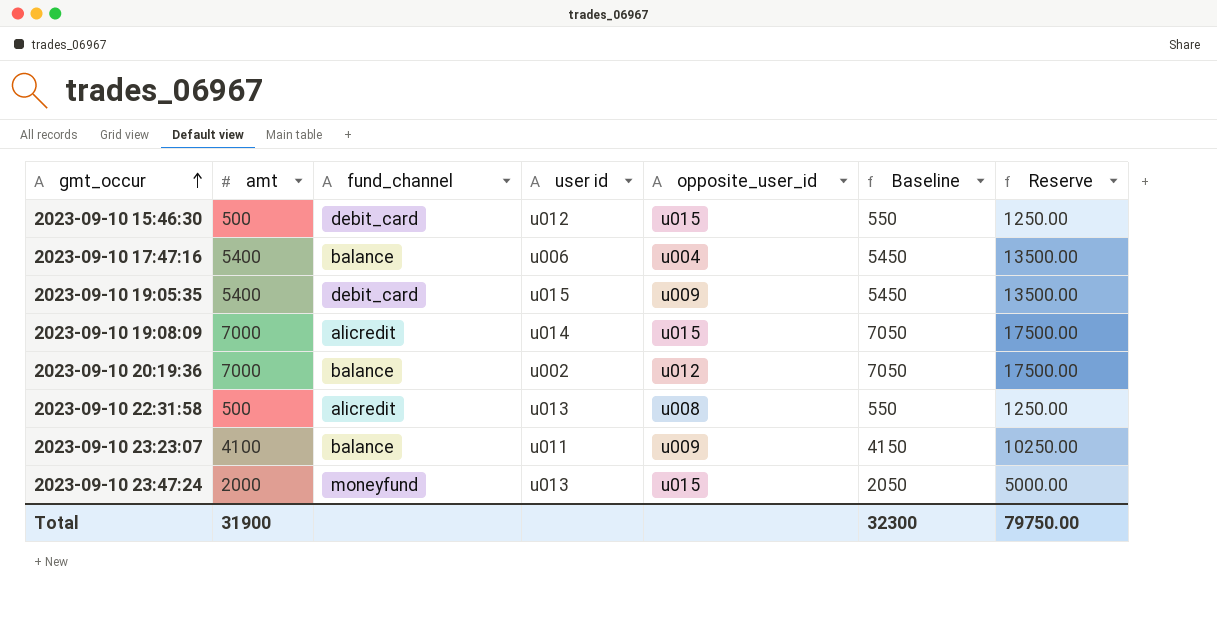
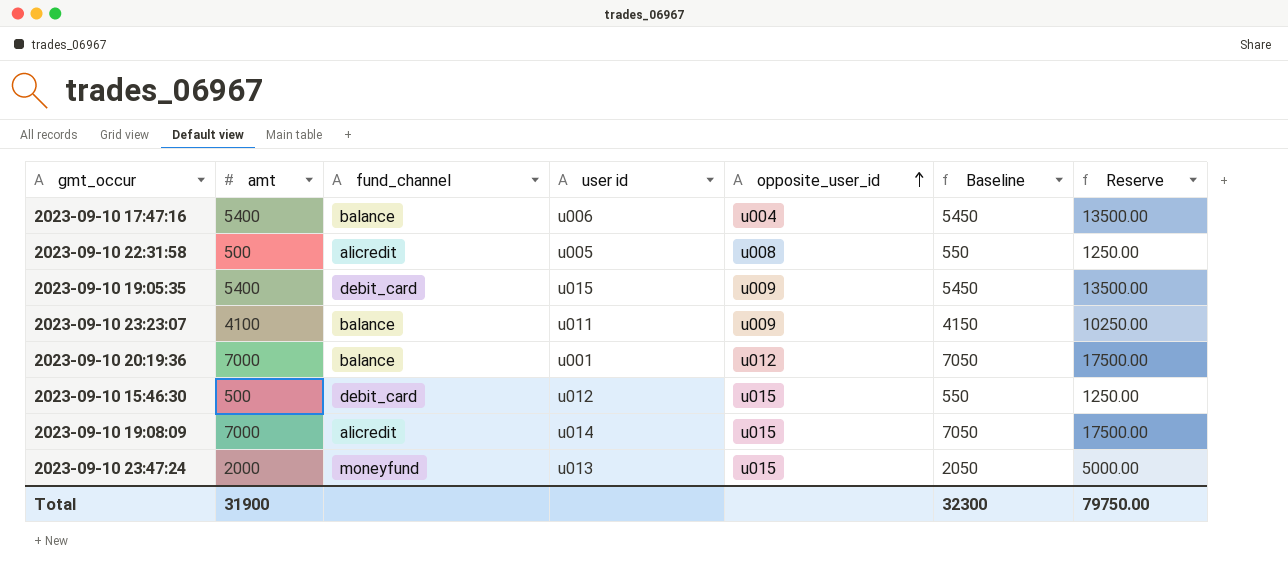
row order: gmt_occur ascending -> opposite_user_id ascending
2023-09-10 22:31:58 | user id: u013 -> u005
2023-09-10 20:19:36 | user id: u002 -> u001

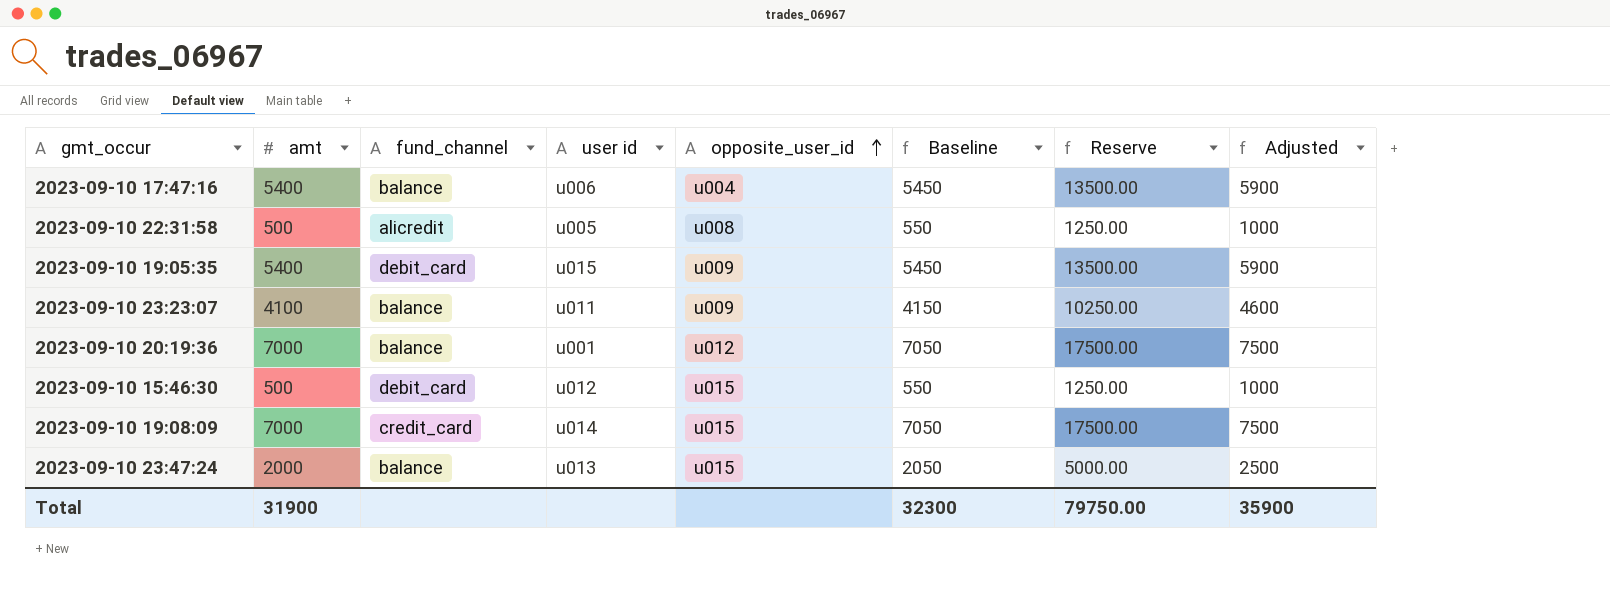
column Adjusted | formula: none -> [amt] + 500
2023-09-10 19:08:09 | fund_channel: alicredit -> credit_card
2023-09-10 23:47:24 | fund_channel: moneyfund -> balance

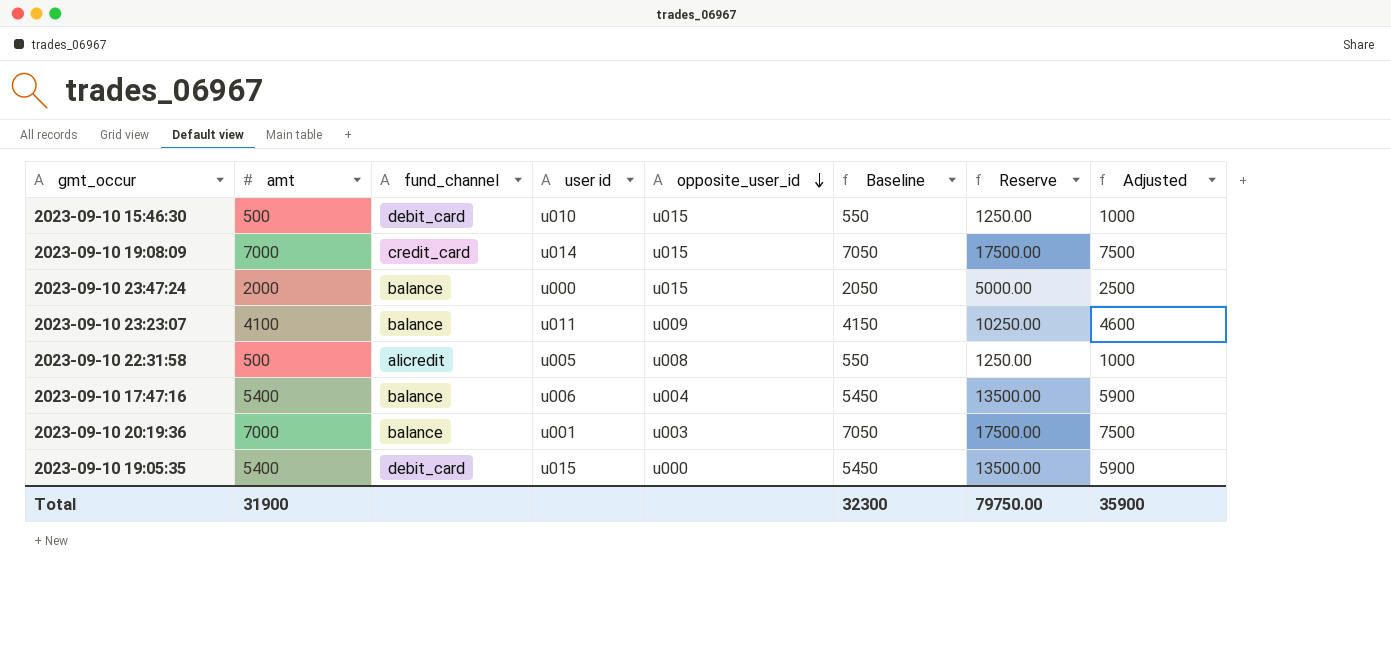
row order: opposite_user_id ascending -> opposite_user_id descending
2023-09-10 15:46:30 | user id: u012 -> u010
2023-09-10 23:47:24 | user id: u013 -> u000
2023-09-10 20:19:36 | opposite_user_id: u012 -> u003
2023-09-10 19:05:35 | opposite_user_id: u009 -> u000

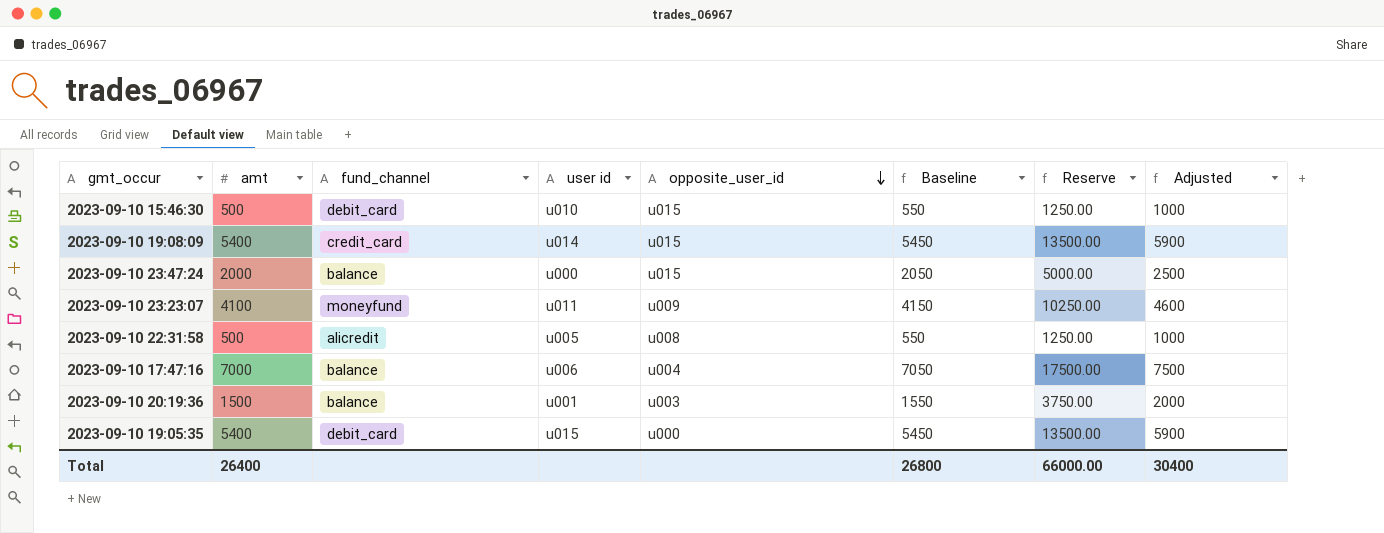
2023-09-10 19:08:09 | amt: 7000 -> 5400
2023-09-10 19:08:09 | Baseline: 7050 -> 5450
2023-09-10 19:08:09 | Reserve: 17500.00 -> 13500.00
2023-09-10 19:08:09 | Adjusted: 7500 -> 5900
2023-09-10 23:23:07 | fund_channel: balance -> moneyfund
2023-09-10 17:47:16 | amt: 5400 -> 7000
2023-09-10 17:47:16 | Baseline: 5450 -> 7050
2023-09-10 17:47:16 | Reserve: 13500.00 -> 17500.00
2023-09-10 17:47:16 | Adjusted: 5900 -> 7500
2023-09-10 20:19:36 | amt: 7000 -> 1500
2023-09-10 20:19:36 | Baseline: 7050 -> 1550
2023-09-10 20:19:36 | Reserve: 17500.00 -> 3750.00
2023-09-10 20:19:36 | Adjusted: 7500 -> 2000
Total | amt: 31900 -> 26400
Total | Baseline: 32300 -> 26800
Total | Reserve: 79750.00 -> 66000.00
Total | Adjusted: 35900 -> 30400

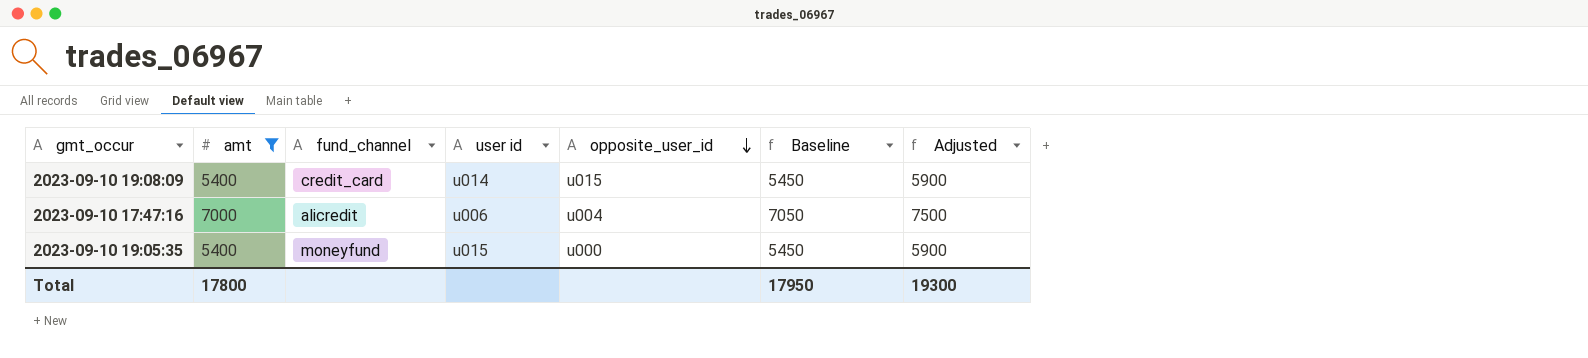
filter: none -> amt >= 5400
column Reserve | formula: [amt] * 2.5 -> none
2023-09-10 17:47:16 | fund_channel: balance -> alicredit
2023-09-10 19:05:35 | fund_channel: debit_card -> moneyfund
Total | amt: 26400 -> 17800
Total | Baseline: 26800 -> 17950
Total | Adjusted: 30400 -> 19300

